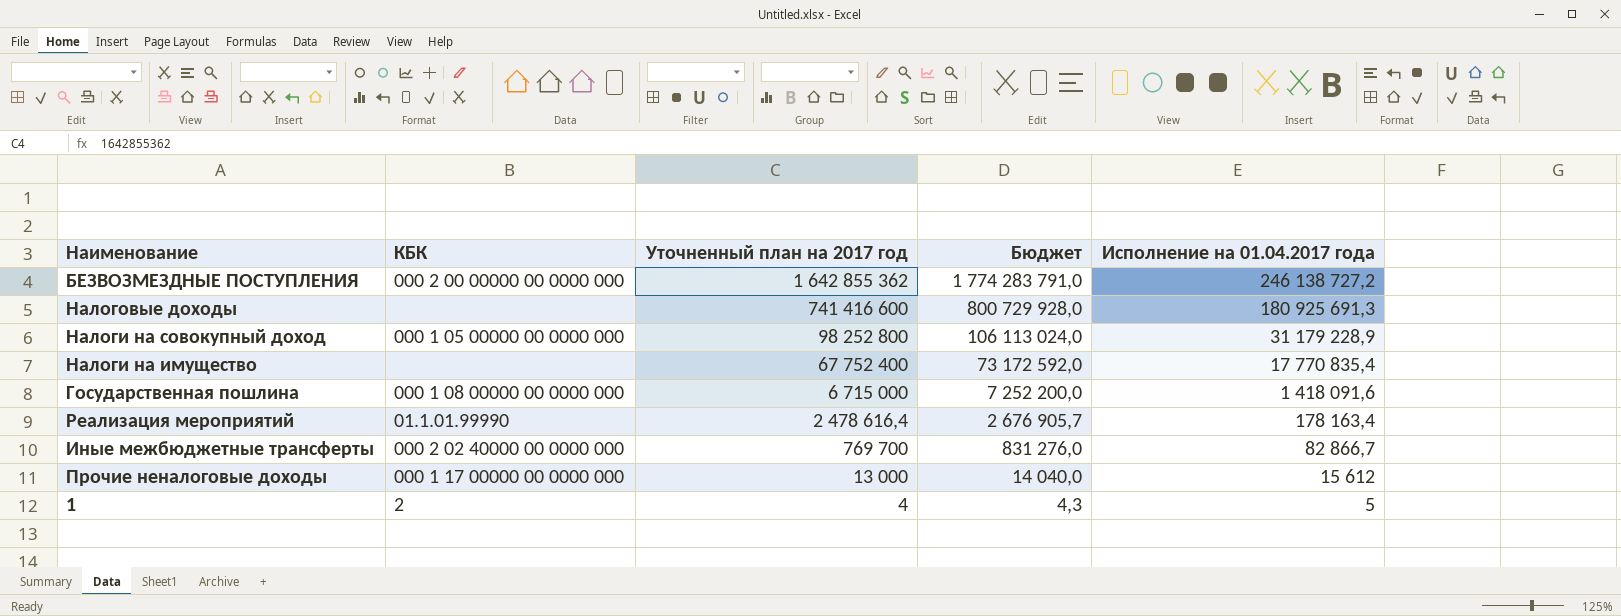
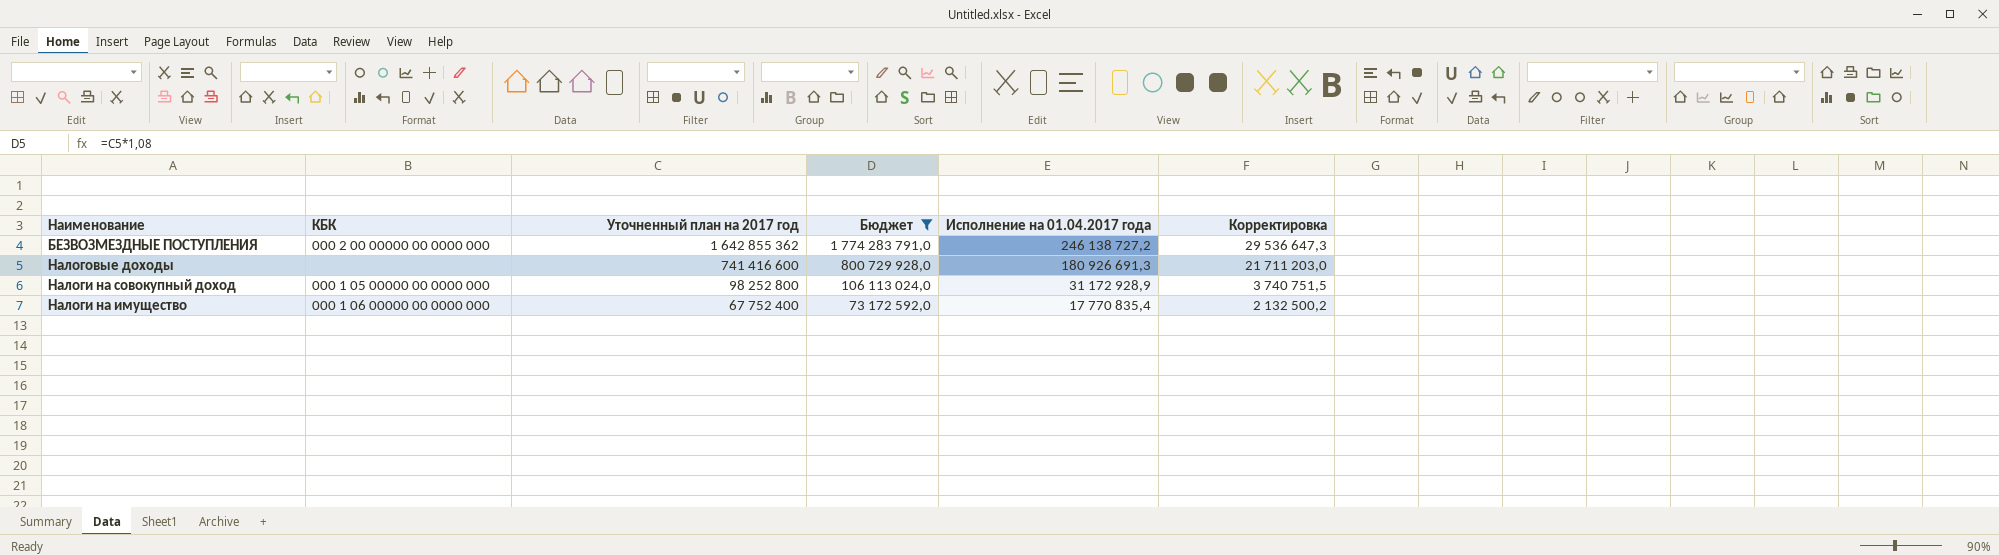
filter: none -> Бюджет >= 73 172 592,0
column Корректировка | formula: none -> [Исполнение на 01.04.2017 года] * 0,12
Налоговые доходы | Исполнение на 01.04.2017 года: 180 925 691,3 -> 180 926 691,3
Налоги на совокупный доход | Исполнение на 01.04.2017 года: 31 179 228,9 -> 31 172 928,9
Налоги на имущество | КБК: none -> 000 1 06 00000 00 0000 000

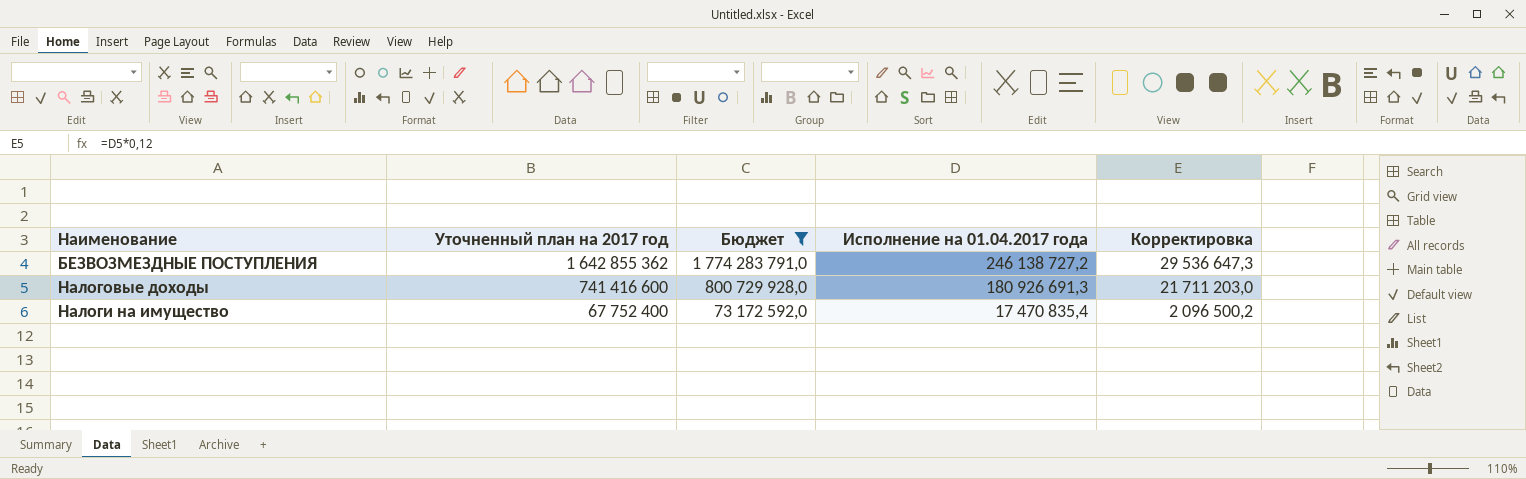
column КБК | position: 2 -> none
row Налоги на совокупный доход: 000 1 05 00000 00 0000 000 | 98 252 800 | 106 113 024,0 | 31 172 928,9 | 3 740 751,5 -> none
Налоги на имущество | Исполнение на 01.04.2017 года: 17 770 835,4 -> 17 470 835,4
Налоги на имущество | Корректировка: 2 132 500,2 -> 2 096 500,2

